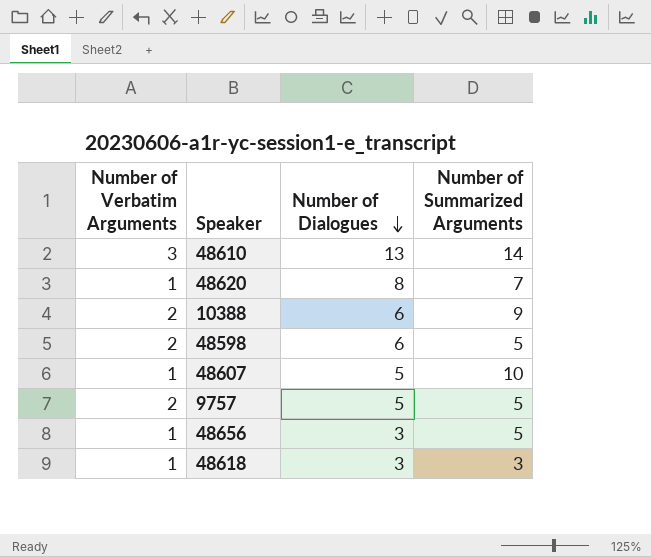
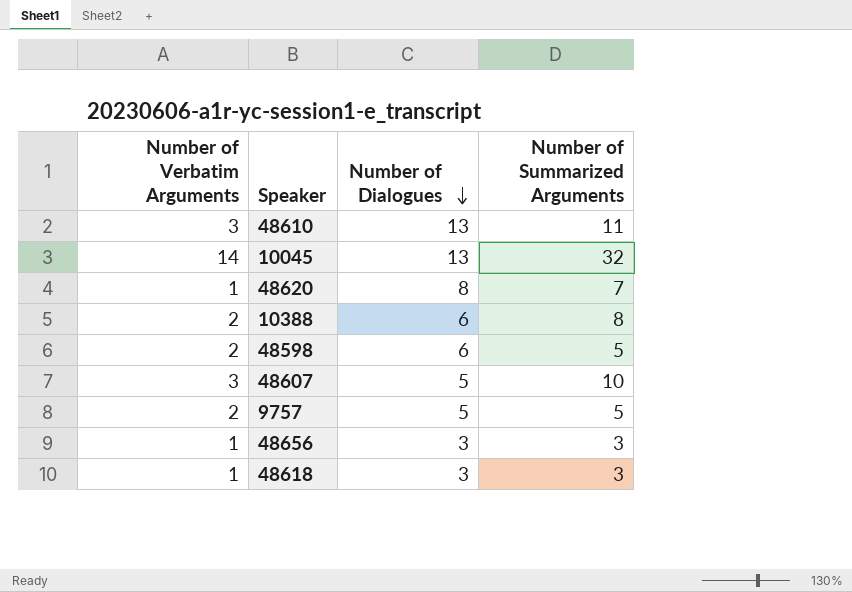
48610 | Number of Summarized Arguments: 14 -> 11
row 10045: none -> 14 | 13 | 32
10388 | Number of Summarized Arguments: 9 -> 8
48607 | Number of Verbatim Arguments: 1 -> 3
48656 | Number of Summarized Arguments: 5 -> 3

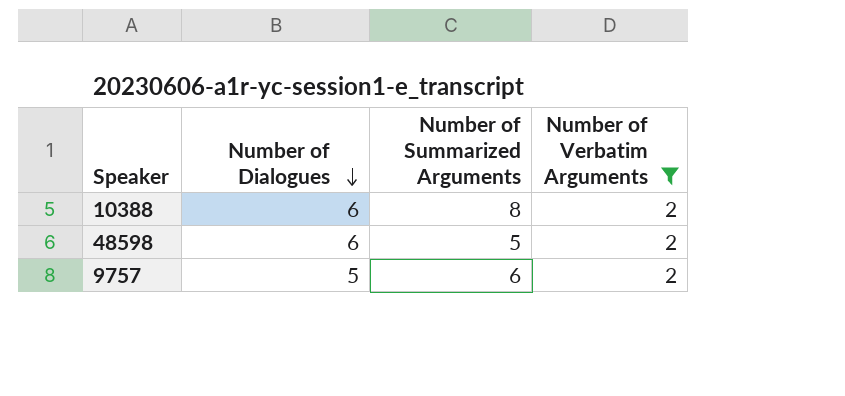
filter: none -> Number of Verbatim Arguments = 2
column Number of Verbatim Arguments | position: 1 -> 4
9757 | Number of Summarized Arguments: 5 -> 6

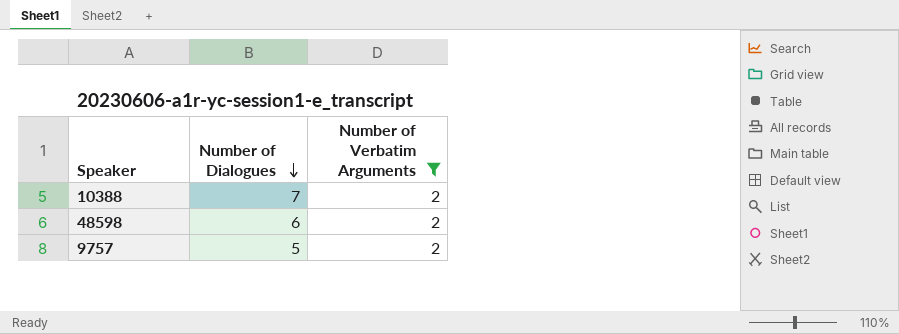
column Number of Summarized Arguments | position: 3 -> none
10388 | Number of Dialogues: 6 -> 7

